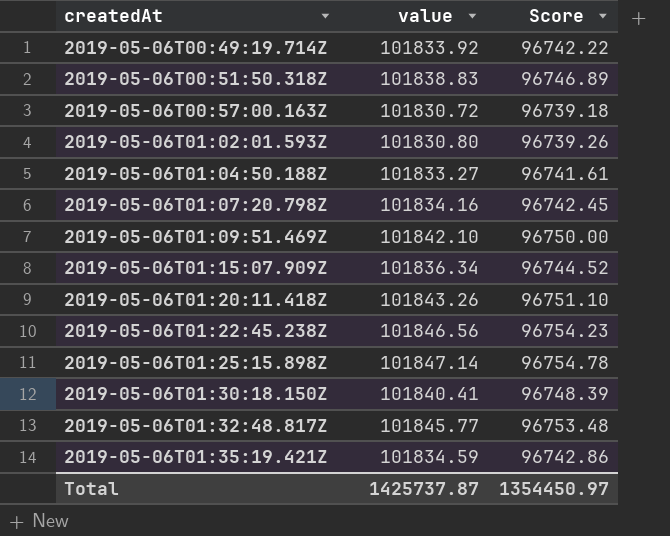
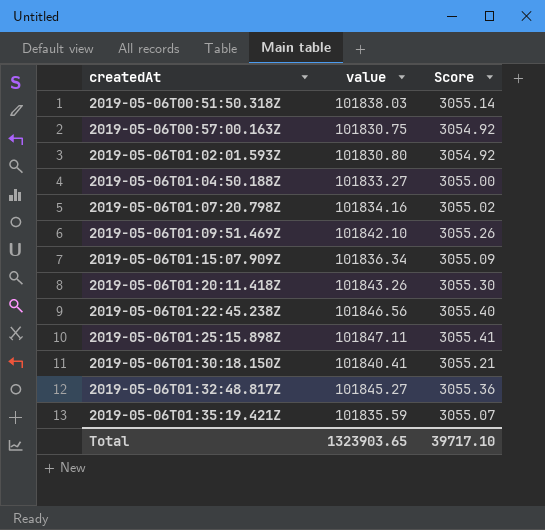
column Score | formula: [value] * 0.95 -> [value] * 0.03
row 2019-05-06T00:49:19.714Z: 101833.92 | 96742.22 -> none
2019-05-06T00:51:50.318Z | value: 101838.83 -> 101838.03
2019-05-06T00:57:00.163Z | value: 101830.72 -> 101830.75
2019-05-06T01:25:15.898Z | value: 101847.14 -> 101847.11
2019-05-06T01:32:48.817Z | value: 101845.77 -> 101845.27
2019-05-06T01:35:19.421Z | value: 101834.59 -> 101835.59
Total | value: 1425737.87 -> 1323903.65
Total | Score: 1354450.97 -> 39717.10

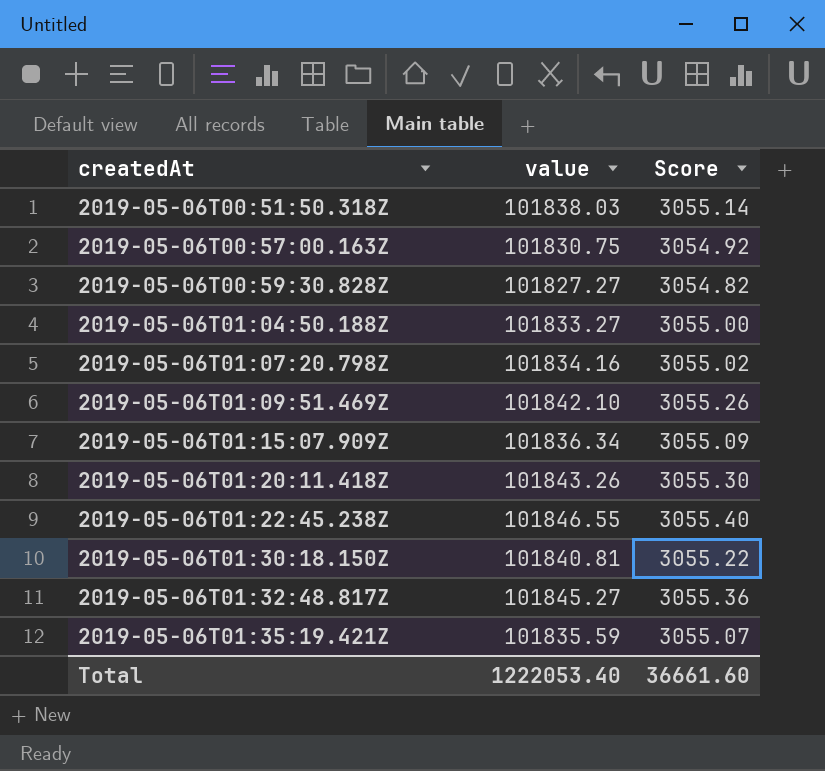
row 2019-05-06T01:02:01.593Z: 101830.80 | 3054.92 -> none
row 2019-05-06T01:25:15.898Z: 101847.11 | 3055.41 -> none
row 2019-05-06T00:59:30.828Z: none -> 101827.27 | 3054.82
2019-05-06T01:22:45.238Z | value: 101846.56 -> 101846.55
2019-05-06T01:30:18.150Z | value: 101840.41 -> 101840.81
2019-05-06T01:30:18.150Z | Score: 3055.21 -> 3055.22
Total | value: 1323903.65 -> 1222053.40
Total | Score: 39717.10 -> 36661.60

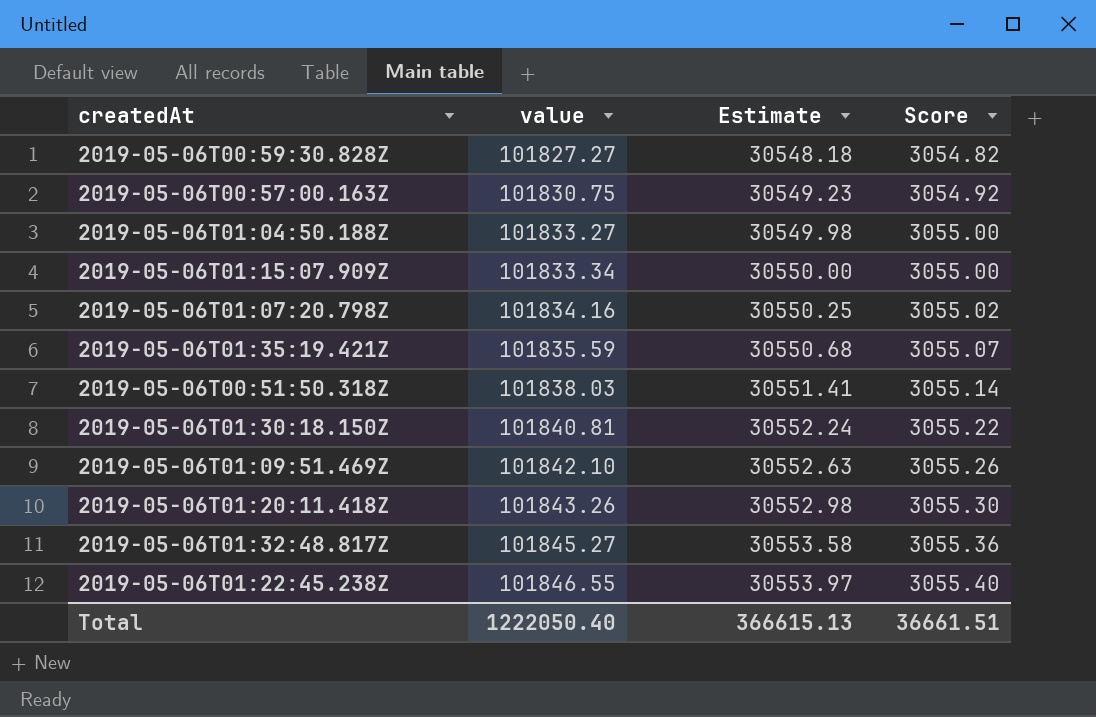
row order: createdAt ascending -> value ascending
column Estimate | formula: none -> [value] * 0.3
2019-05-06T01:15:07.909Z | value: 101836.34 -> 101833.34
2019-05-06T01:15:07.909Z | Score: 3055.09 -> 3055.00
Total | value: 1222053.40 -> 1222050.40
Total | Score: 36661.60 -> 36661.51

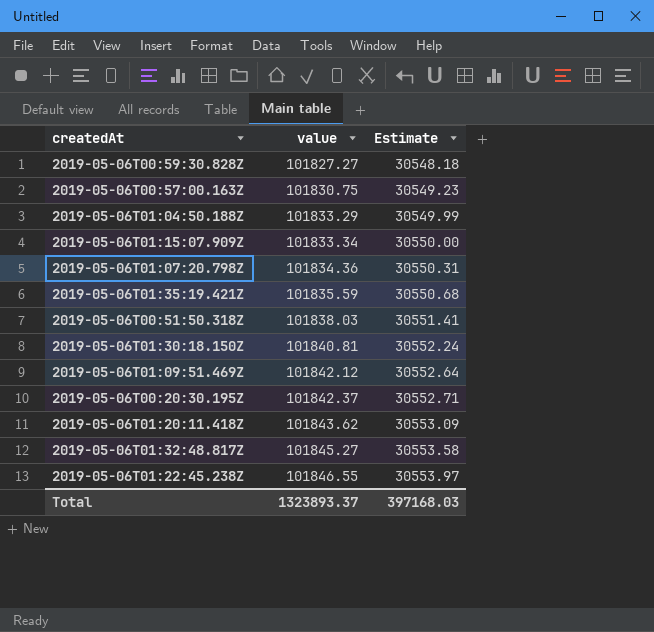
column Score | formula: [value] * 0.03 -> none
2019-05-06T01:04:50.188Z | value: 101833.27 -> 101833.29
2019-05-06T01:04:50.188Z | Estimate: 30549.98 -> 30549.99
2019-05-06T01:07:20.798Z | value: 101834.16 -> 101834.36
2019-05-06T01:07:20.798Z | Estimate: 30550.25 -> 30550.31
2019-05-06T01:09:51.469Z | value: 101842.10 -> 101842.12
2019-05-06T01:09:51.469Z | Estimate: 30552.63 -> 30552.64
row 2019-05-06T00:20:30.195Z: none -> 101842.37 | 30552.71
2019-05-06T01:20:11.418Z | value: 101843.26 -> 101843.62
2019-05-06T01:20:11.418Z | Estimate: 30552.98 -> 30553.09
Total | value: 1222050.40 -> 1323893.37
Total | Estimate: 366615.13 -> 397168.03

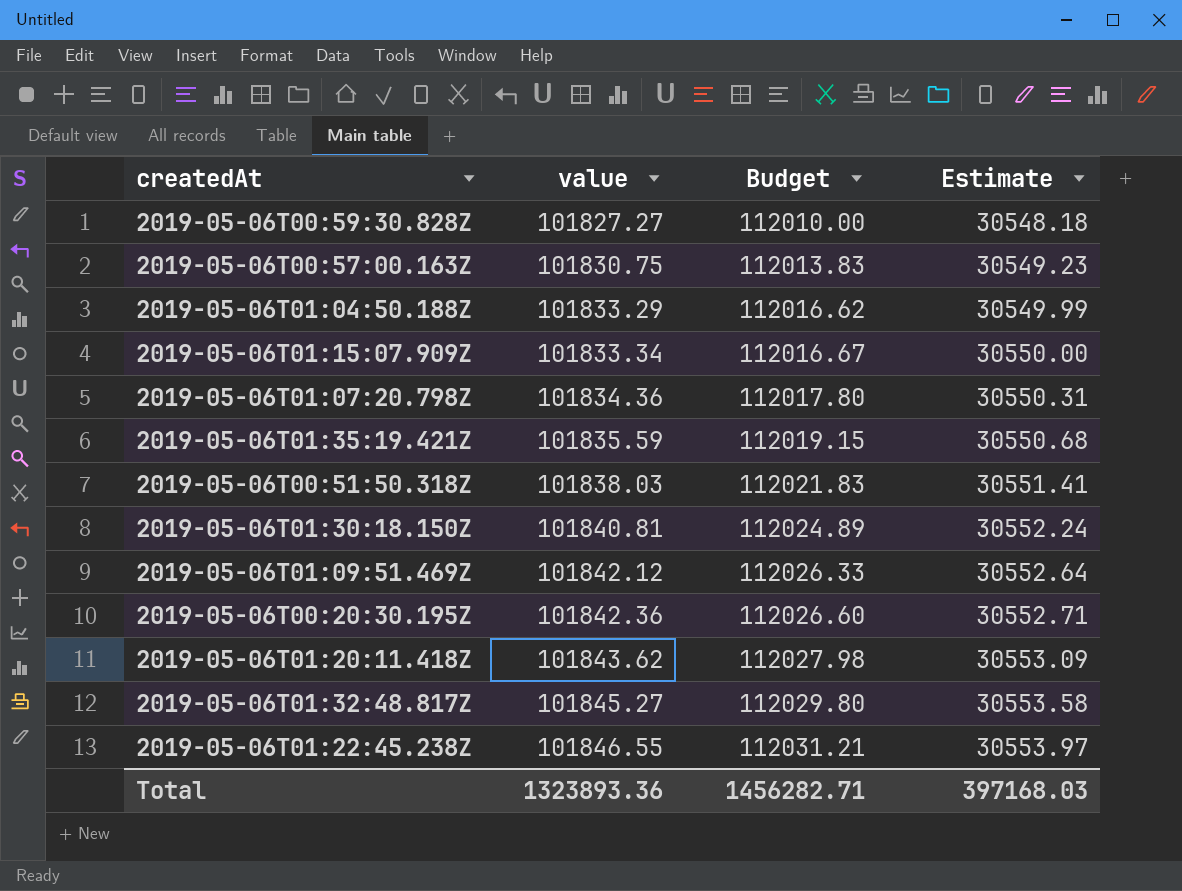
column Budget | formula: none -> [value] * 1.1
2019-05-06T00:20:30.195Z | value: 101842.37 -> 101842.36
Total | value: 1323893.37 -> 1323893.36

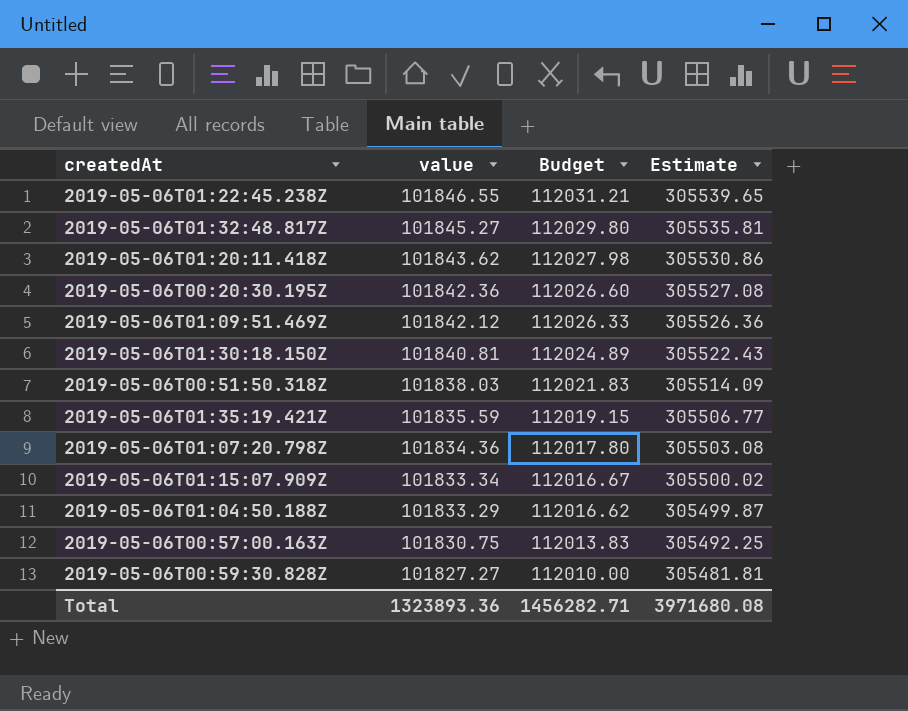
row order: value ascending -> value descending
column Estimate | formula: [value] * 0.3 -> [value] * 3
Total | Estimate: 397168.03 -> 3971680.08

